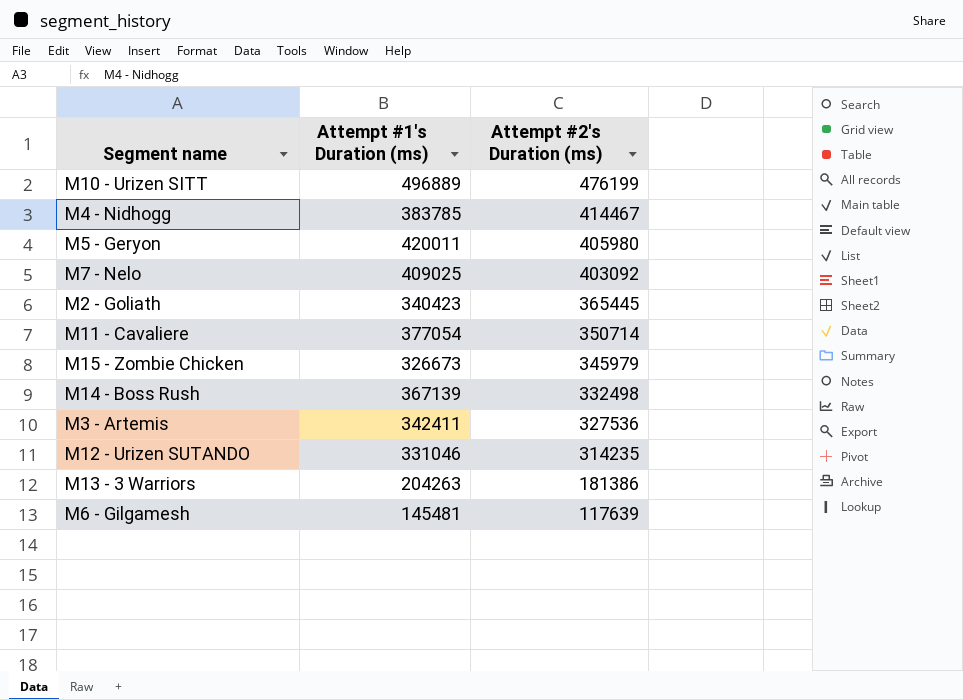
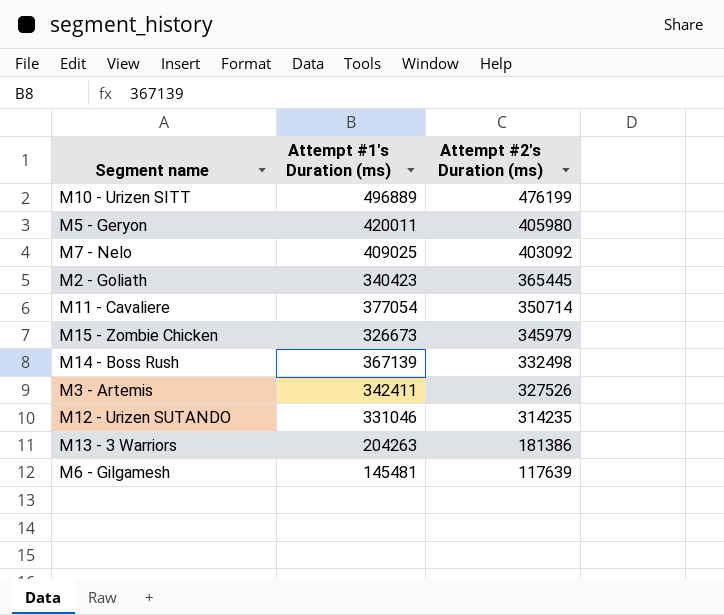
row M4 - Nidhogg: 383785 | 414467 -> none
M3 - Artemis | Attempt #2's Duration (ms): 327536 -> 327526

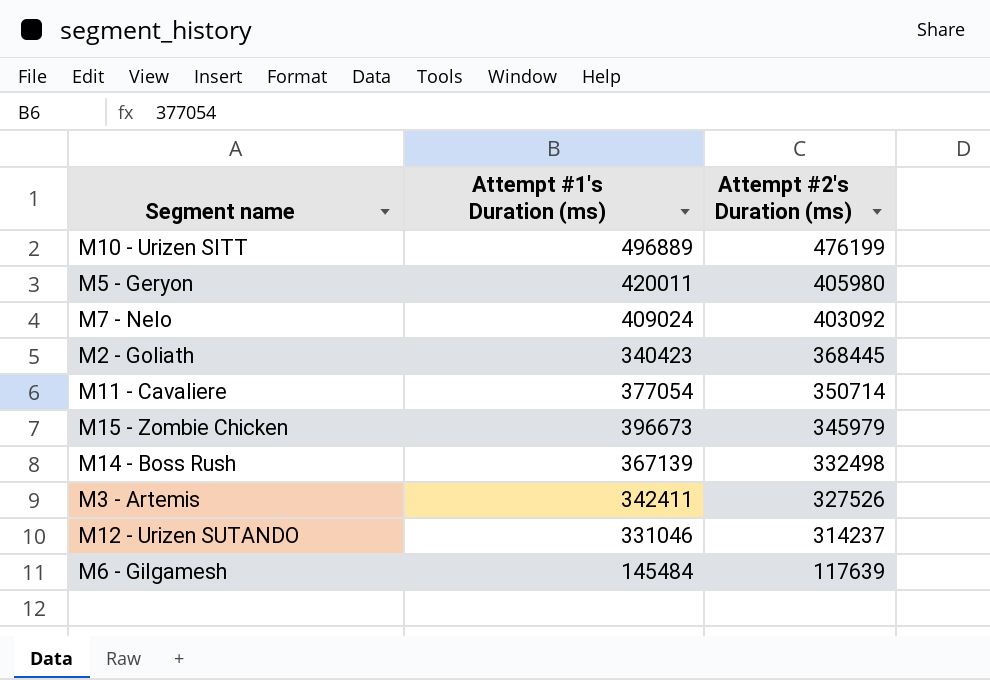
row M13 - 3 Warriors: 204263 | 181386 -> none
M7 - Nelo | Attempt #1's Duration (ms): 409025 -> 409024
M2 - Goliath | Attempt #2's Duration (ms): 365445 -> 368445
M15 - Zombie Chicken | Attempt #1's Duration (ms): 326673 -> 396673
M12 - Urizen SUTANDO | Attempt #2's Duration (ms): 314235 -> 314237
M6 - Gilgamesh | Attempt #1's Duration (ms): 145481 -> 145484

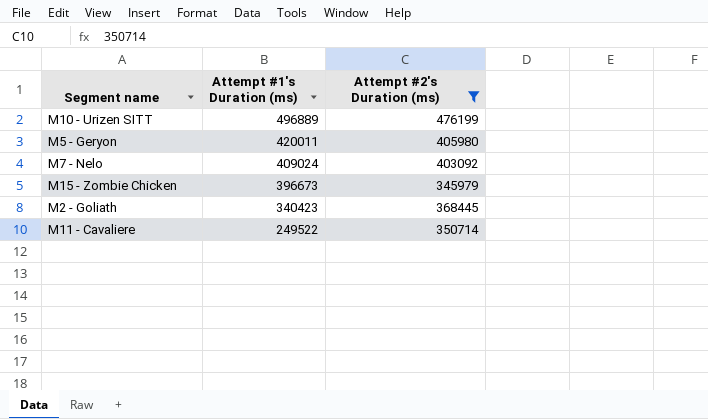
filter: none -> Attempt #2's Duration (ms) >= 345979
row order: Attempt #2's Duration (ms) descending -> Attempt #1's Duration (ms) descending
M11 - Cavaliere | Attempt #1's Duration (ms): 377054 -> 249522

